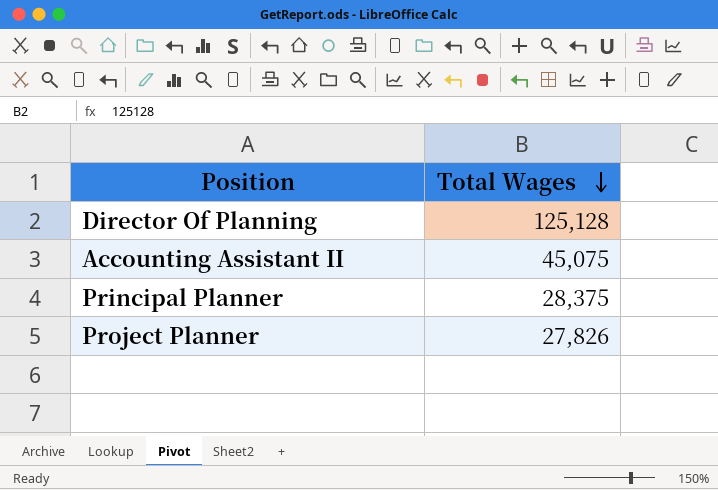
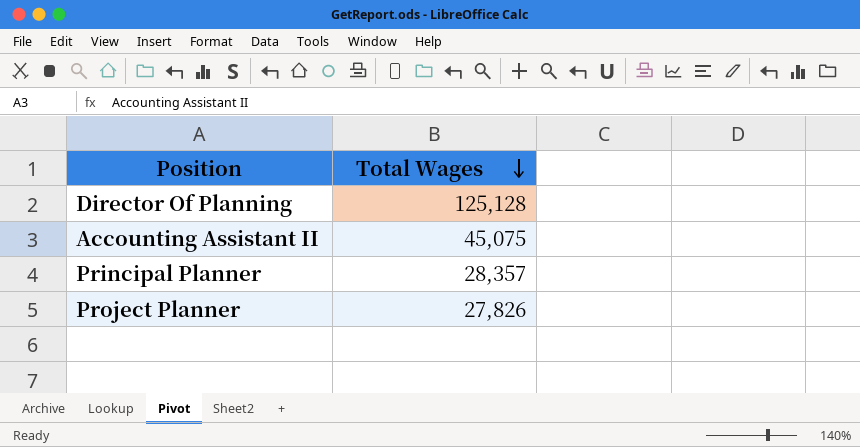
Principal Planner | Total Wages: 28,375 -> 28,357

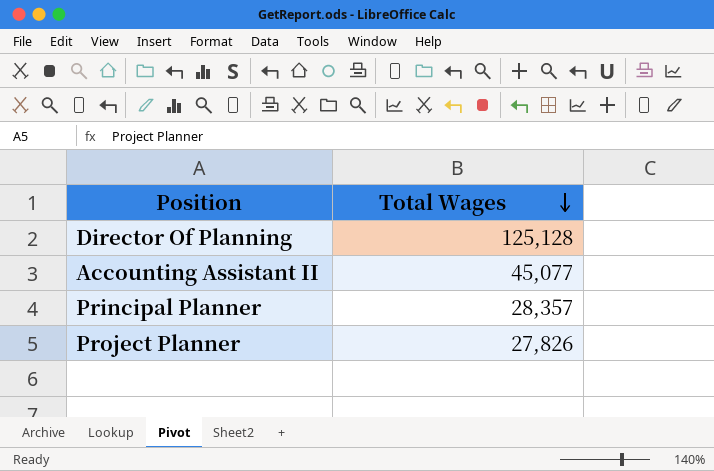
Accounting Assistant II | Total Wages: 45,075 -> 45,077

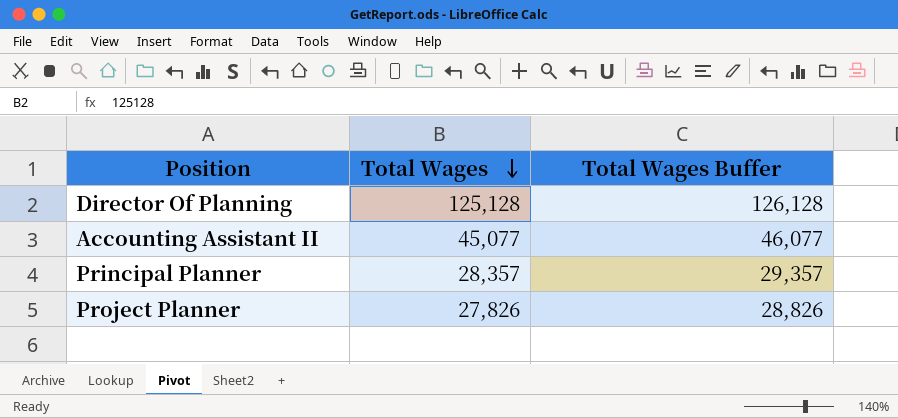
column Total Wages Buffer | formula: none -> [Total Wages] + 1000

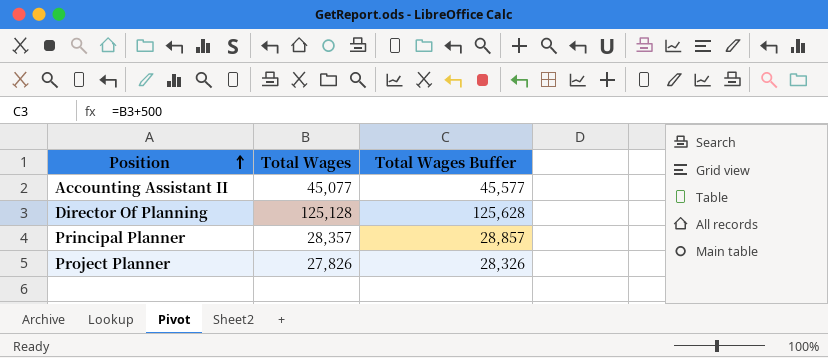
row order: Total Wages descending -> Position ascending
column Total Wages Buffer | formula: [Total Wages] + 1000 -> [Total Wages] + 500

